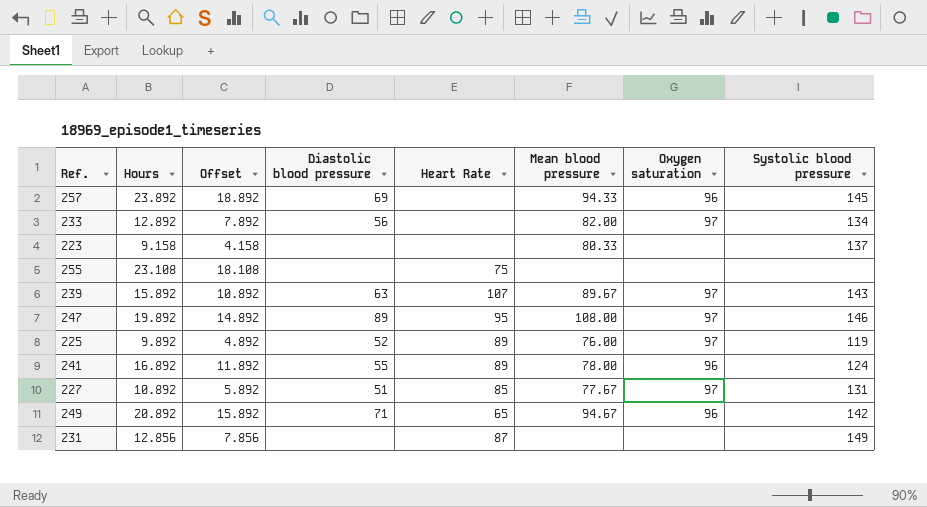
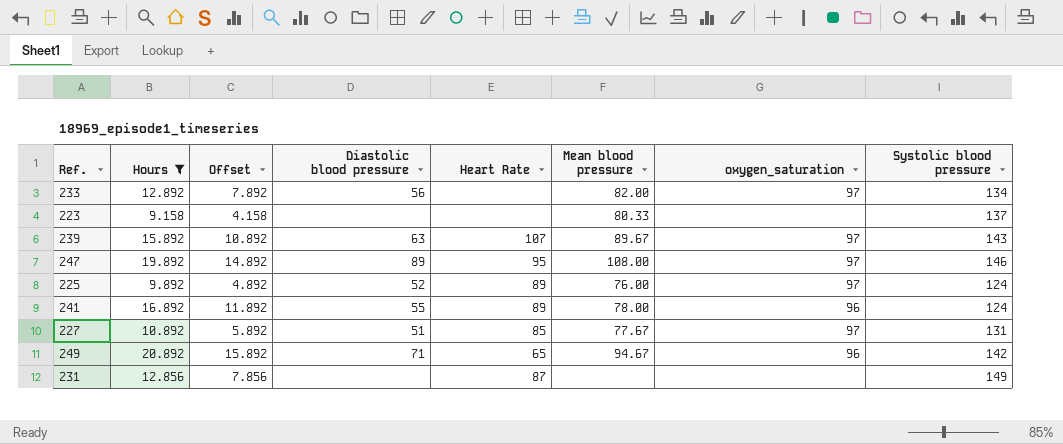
filter: none -> Hours <= 20.892
column name: Oxygen saturation -> oxygen_saturation
225 | Systolic blood pressure: 119 -> 124

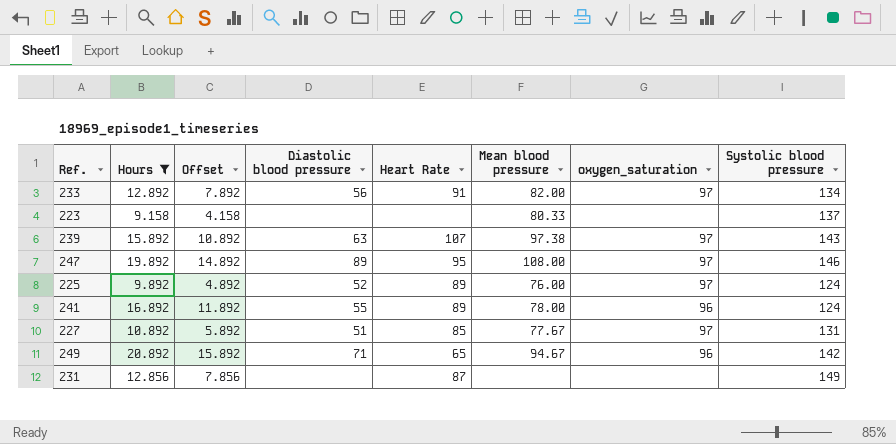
233 | Heart Rate: none -> 91
239 | Mean blood pressure: 89.67 -> 97.38

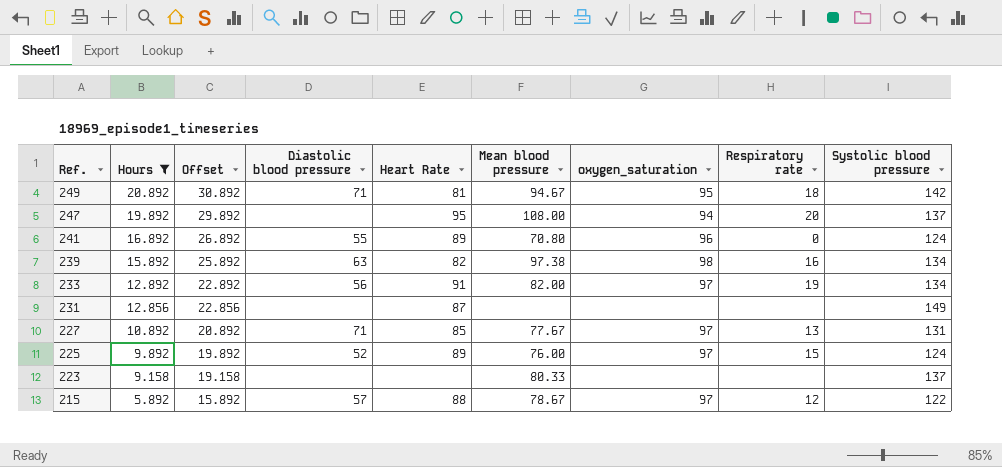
row order: none -> Ref. descending
column Offset | formula: [Hours] - 5 -> [Hours] + 10
column Respiratory rate | position: none -> 8
249 | Heart Rate: 65 -> 81
249 | oxygen_saturation: 96 -> 95
247 | Diastolic blood pressure: 89 -> none
247 | oxygen_saturation: 97 -> 94
247 | Systolic blood pressure: 146 -> 137
241 | Mean blood pressure: 78.00 -> 70.80
239 | Heart Rate: 107 -> 82
239 | oxygen_saturation: 97 -> 98
239 | Systolic blood pressure: 143 -> 134
227 | Diastolic blood pressure: 51 -> 71
row 215: none -> 5.892 | 15.892 | 57 | 88 | 78.67 | 97 | 12 | 122

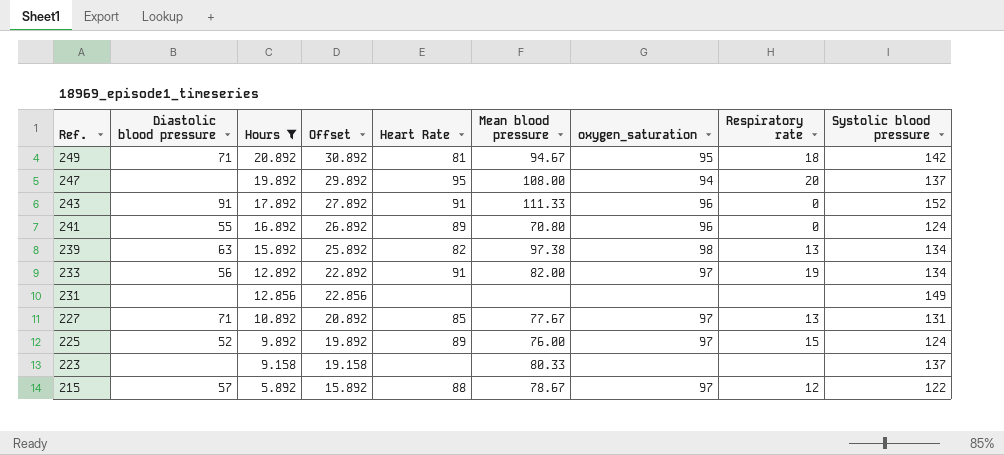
column Diastolic blood pressure | position: 4 -> 2
row 243: none -> 91 | 17.892 | 27.892 | 91 | 111.33 | 96 | 0 | 152
239 | Respiratory rate: 16 -> 13
231 | Heart Rate: 87 -> none

